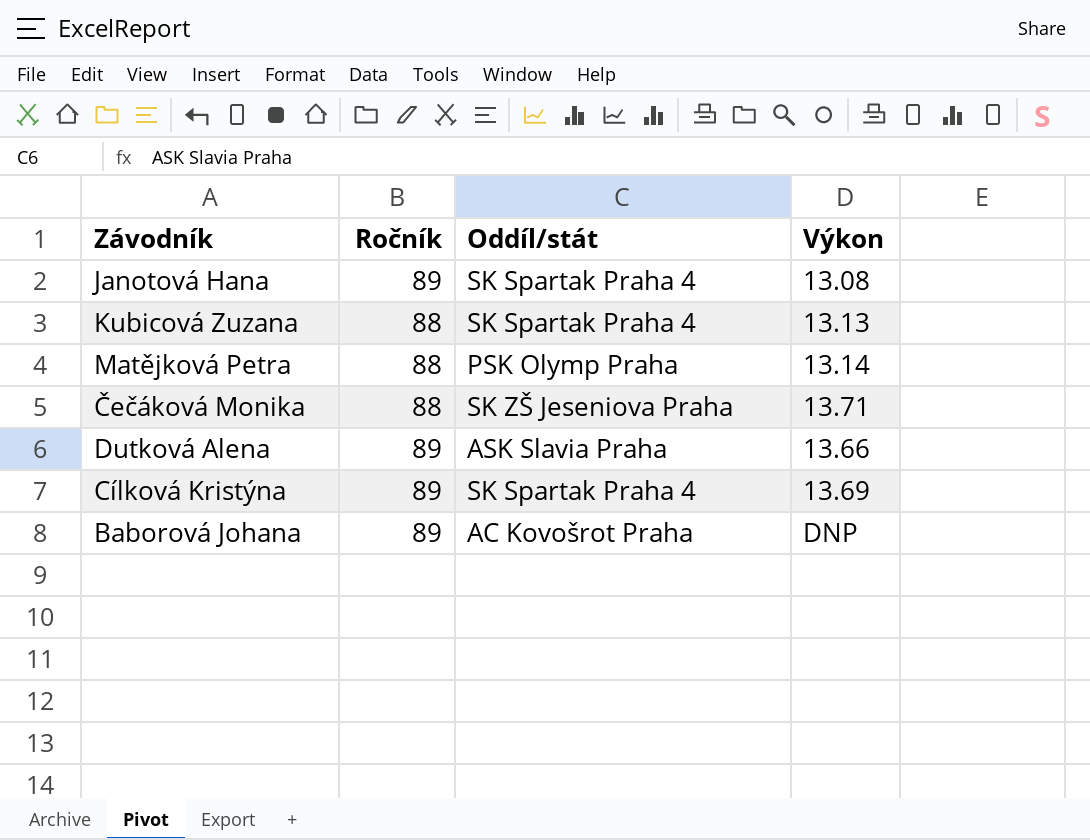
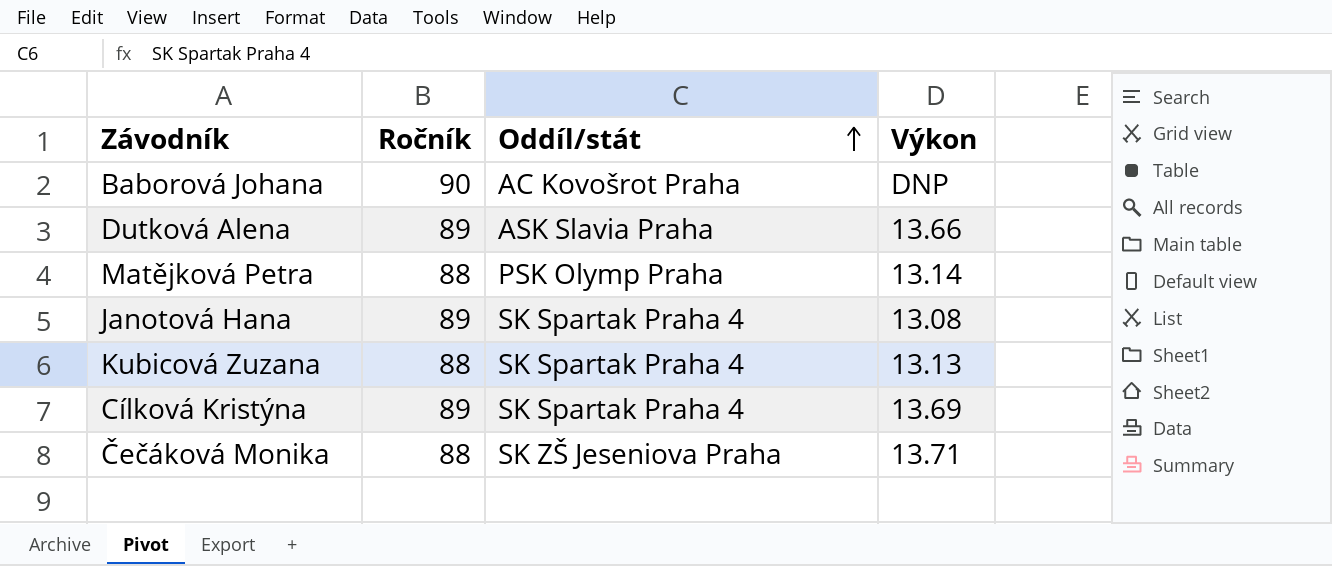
row order: none -> Oddíl/stát ascending
Baborová Johana | Ročník: 89 -> 90

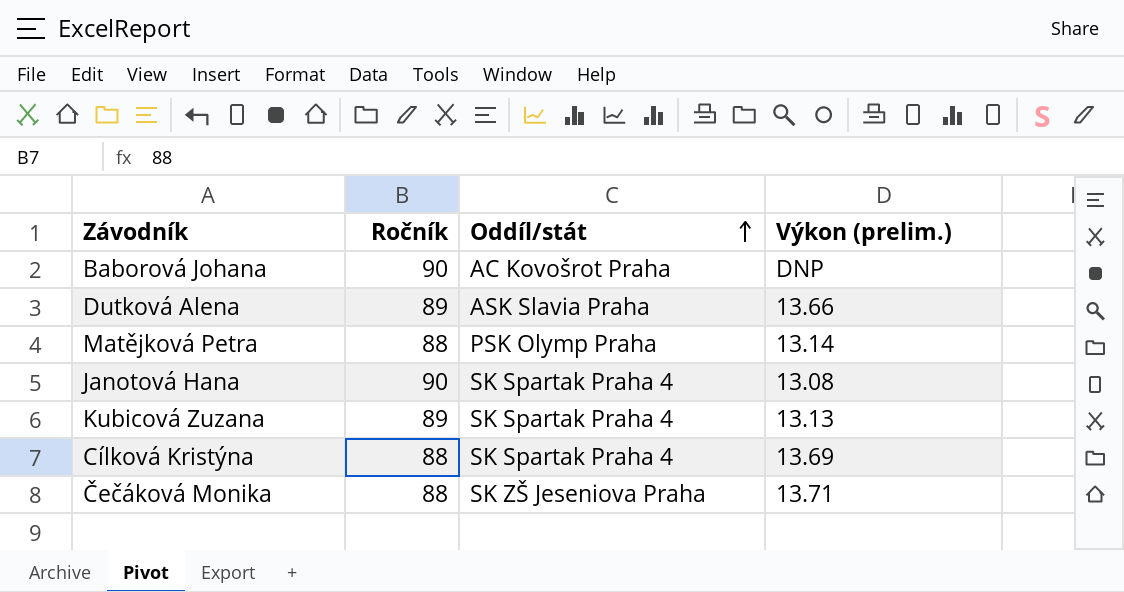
column name: Výkon -> Výkon (prelim.)
Janotová Hana | Ročník: 89 -> 90
Kubicová Zuzana | Ročník: 88 -> 89
Cílková Kristýna | Ročník: 89 -> 88

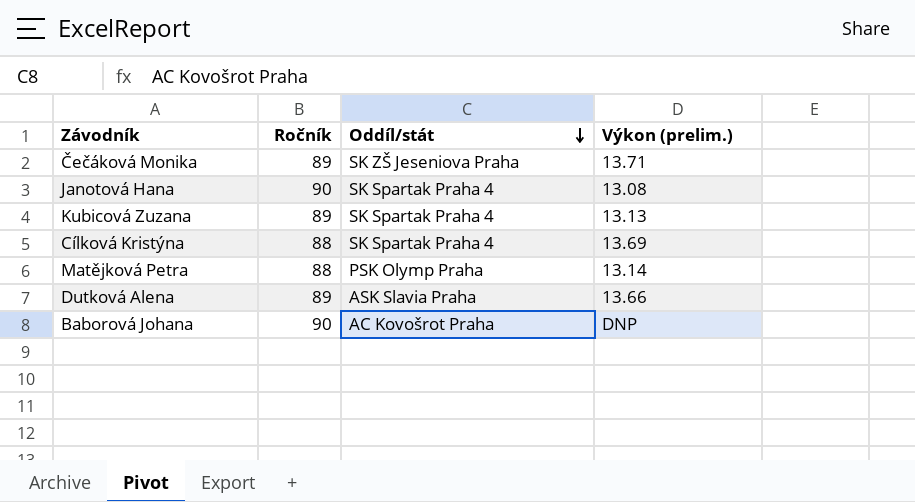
row order: Oddíl/stát ascending -> Oddíl/stát descending
Čečáková Monika | Ročník: 88 -> 89

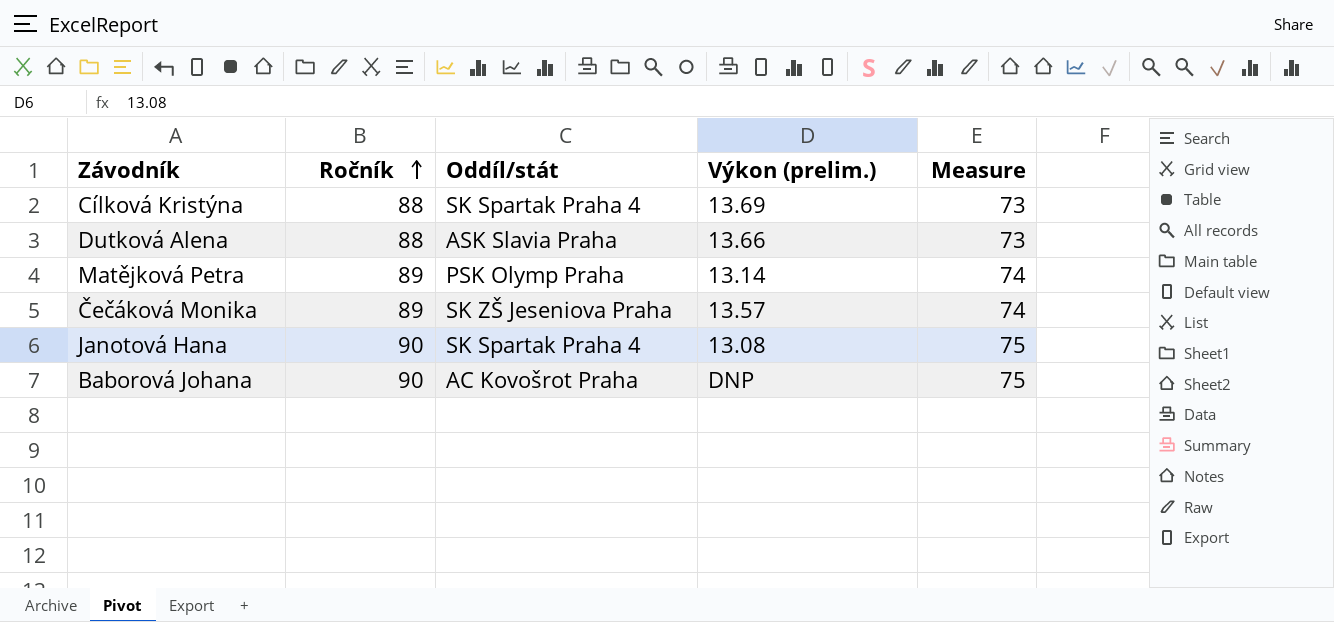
row order: Oddíl/stát descending -> Ročník ascending
column Measure | formula: none -> [Ročník] - 15
row Kubicová Zuzana: 89 | SK Spartak Praha 4 | 13.13 -> none
Dutková Alena | Ročník: 89 -> 88
Matějková Petra | Ročník: 88 -> 89
Čečáková Monika | Výkon (prelim.): 13.71 -> 13.57

